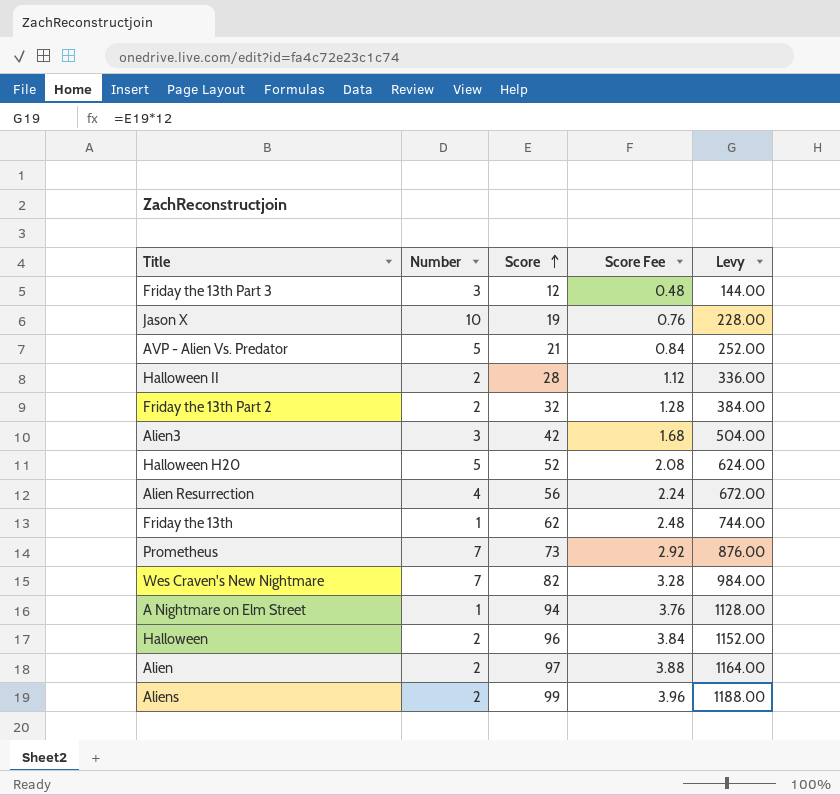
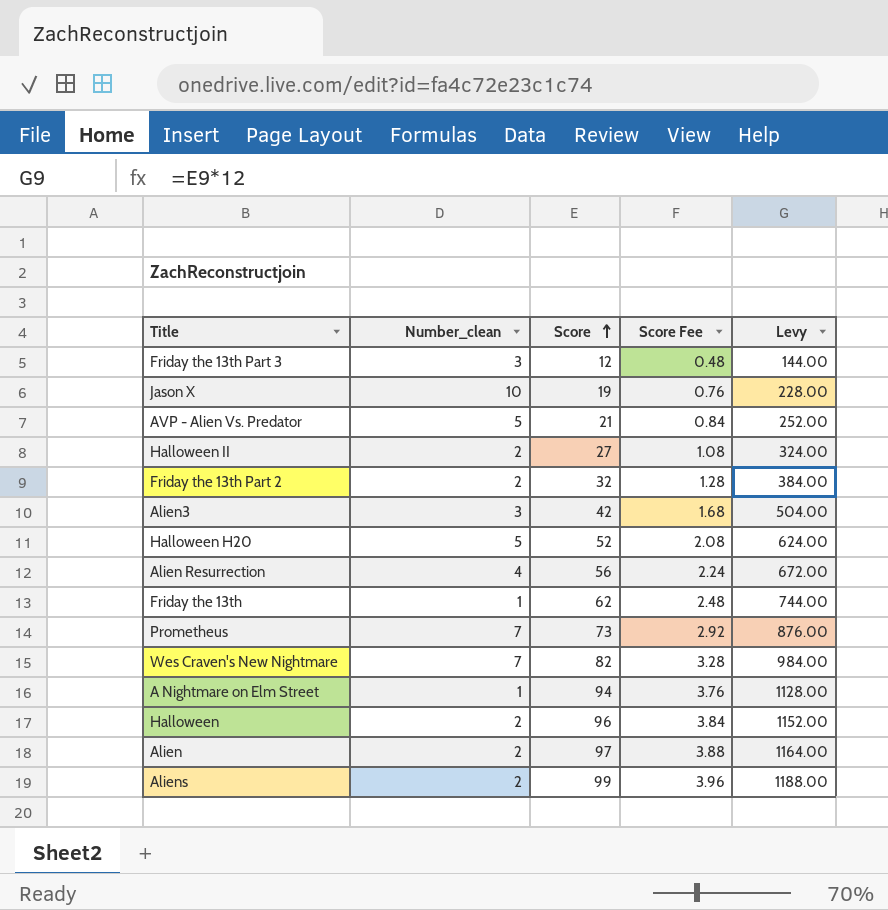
column name: Number -> Number_clean
Halloween II | Score: 28 -> 27
Halloween II | Score Fee: 1.12 -> 1.08
Halloween II | Levy: 336.00 -> 324.00

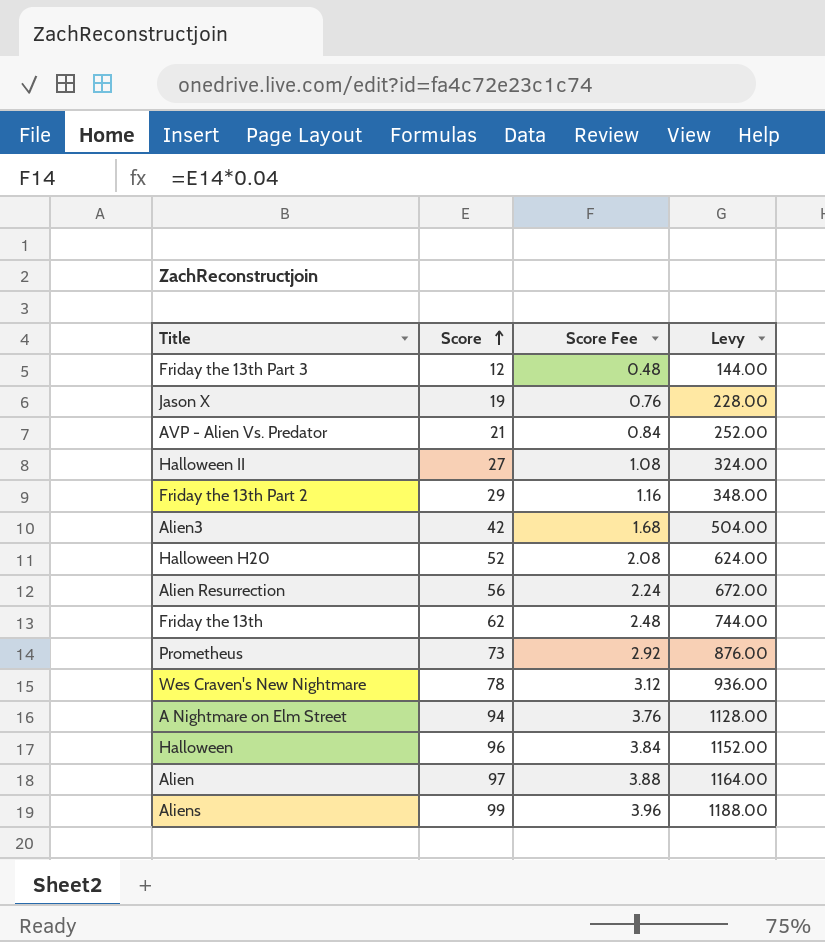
column Number_clean | position: 2 -> none
Friday the 13th Part 2 | Score: 32 -> 29
Friday the 13th Part 2 | Score Fee: 1.28 -> 1.16
Friday the 13th Part 2 | Levy: 384.00 -> 348.00
Wes Craven's New Nightmare | Score: 82 -> 78
Wes Craven's New Nightmare | Score Fee: 3.28 -> 3.12
Wes Craven's New Nightmare | Levy: 984.00 -> 936.00

